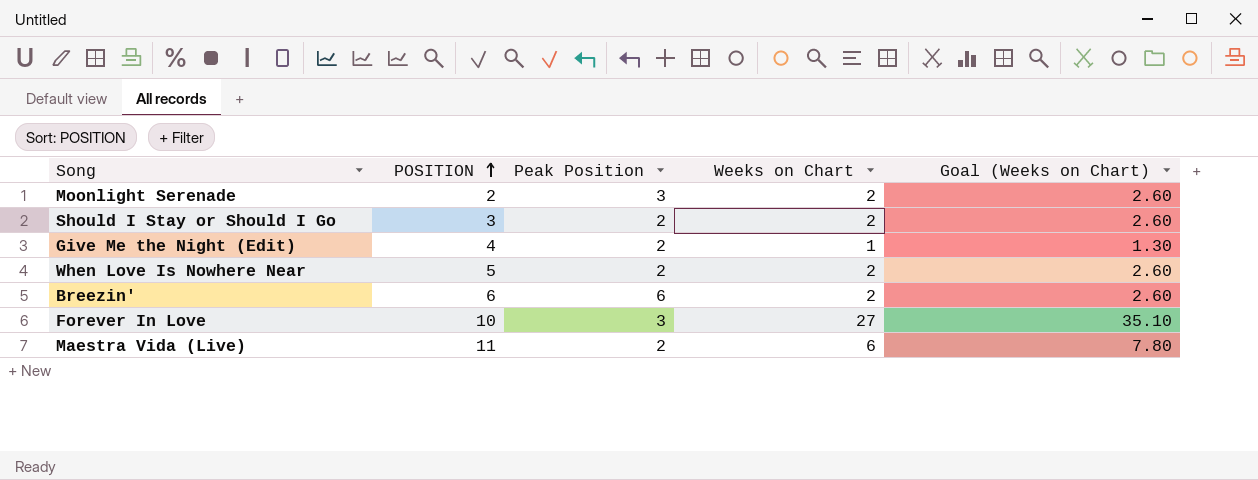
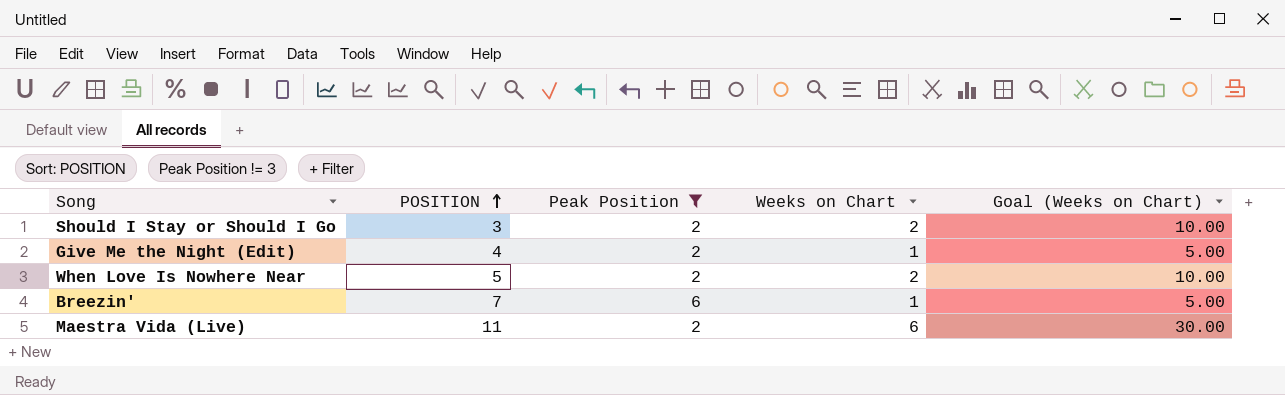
filter: none -> Peak Position != 3
column Goal (Weeks on Chart) | formula: [Weeks on Chart] * 1.3 -> [Weeks on Chart] * 5
Breezin' | POSITION: 6 -> 7
Breezin' | Weeks on Chart: 2 -> 1

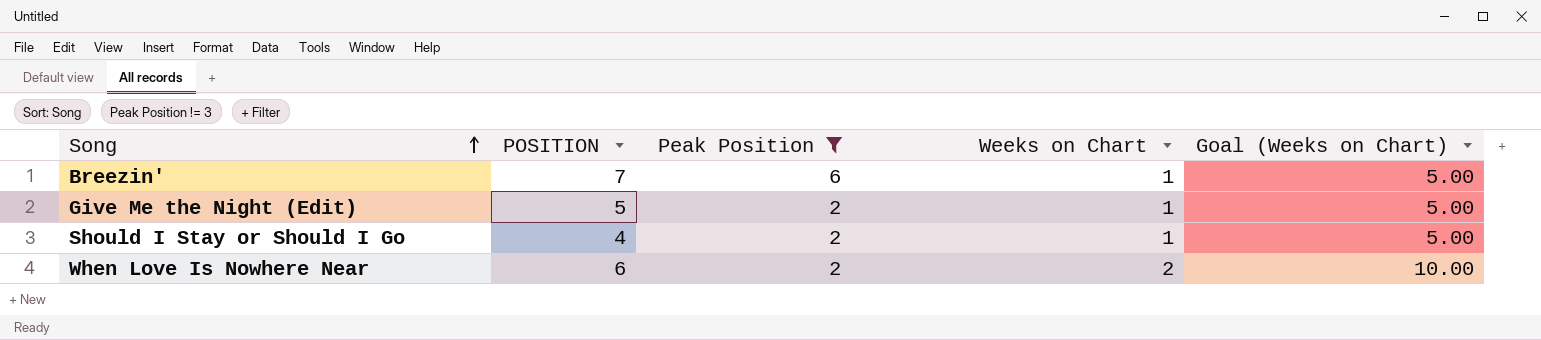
row order: POSITION ascending -> Song ascending
row Maestra Vida (Live): 11 | 2 | 6 | 30.00 -> none
Give Me the Night (Edit) | POSITION: 4 -> 5
Should I Stay or Should I Go | POSITION: 3 -> 4
Should I Stay or Should I Go | Weeks on Chart: 2 -> 1
Should I Stay or Should I Go | Goal (Weeks on Chart): 10.00 -> 5.00
When Love Is Nowhere Near | POSITION: 5 -> 6

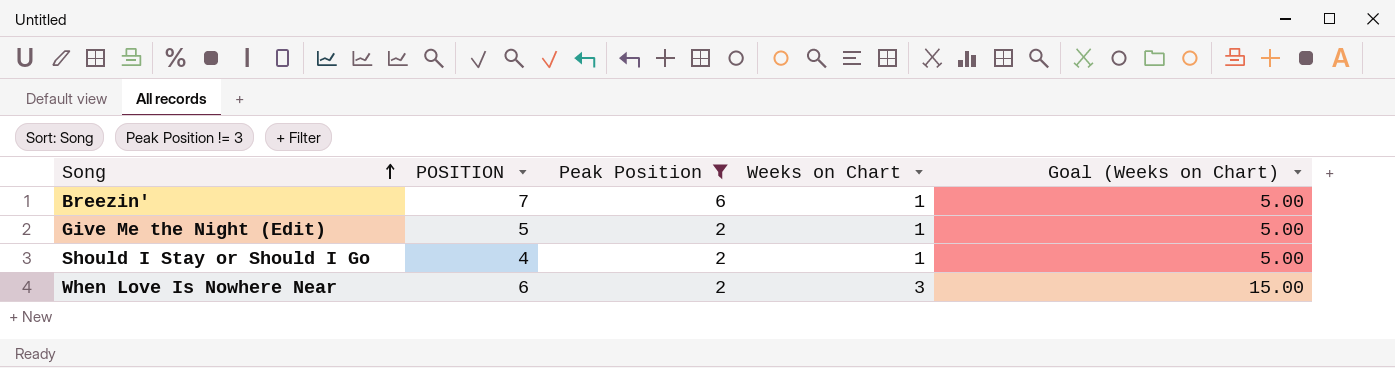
When Love Is Nowhere Near | Weeks on Chart: 2 -> 3
When Love Is Nowhere Near | Goal (Weeks on Chart): 10.00 -> 15.00

